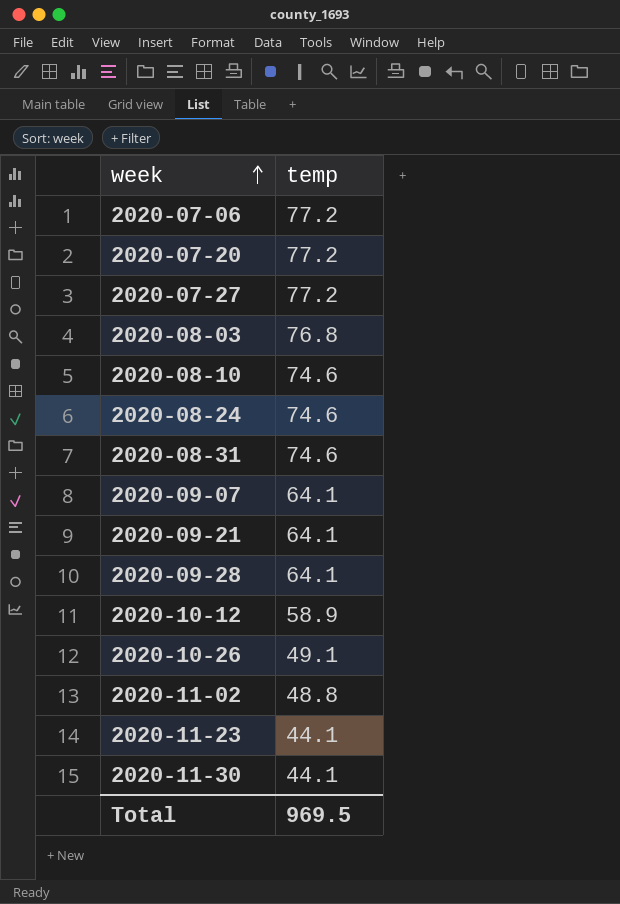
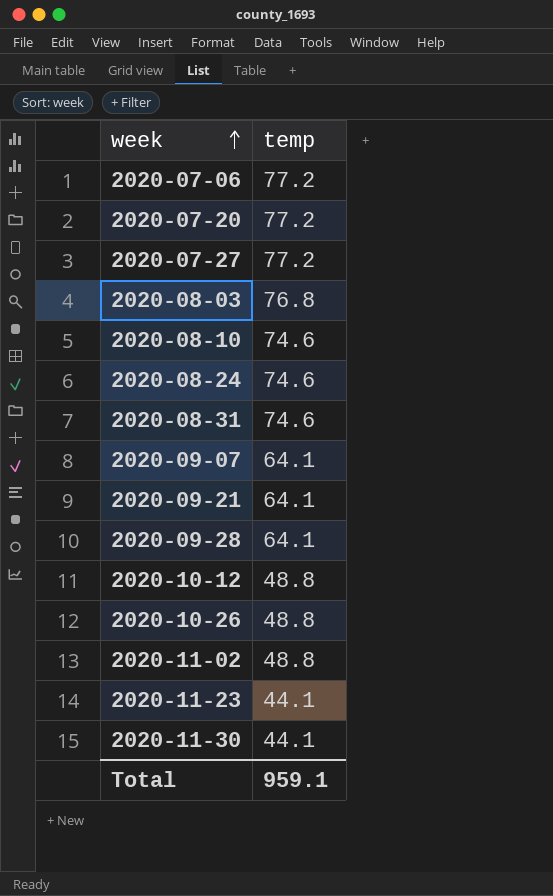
2020-10-12 | temp: 58.9 -> 48.8
2020-10-26 | temp: 49.1 -> 48.8
Total | temp: 969.5 -> 959.1

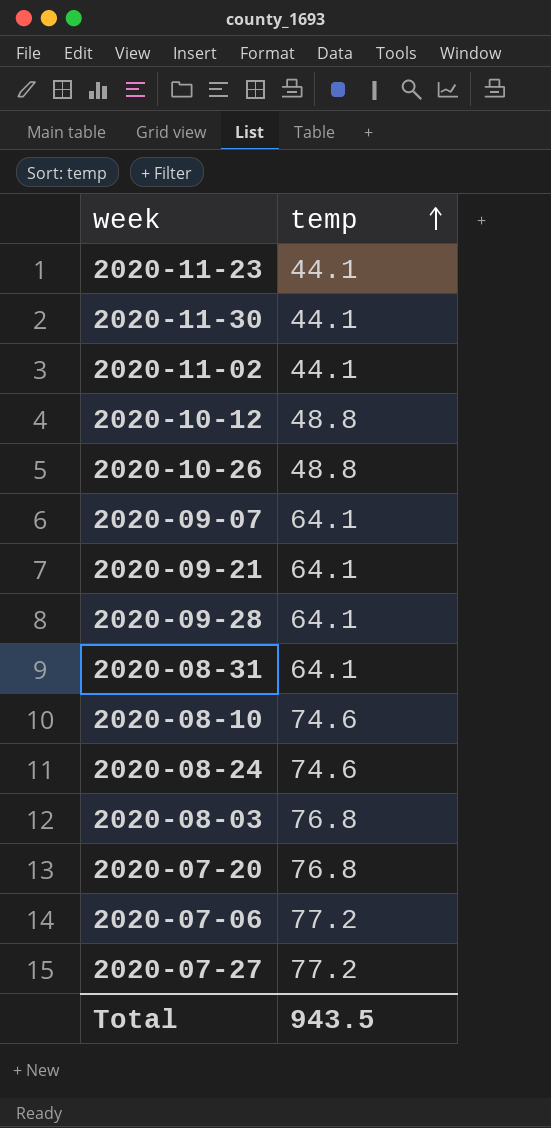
row order: week ascending -> temp ascending
2020-11-02 | temp: 48.8 -> 44.1
2020-08-31 | temp: 74.6 -> 64.1
2020-07-20 | temp: 77.2 -> 76.8
Total | temp: 959.1 -> 943.5

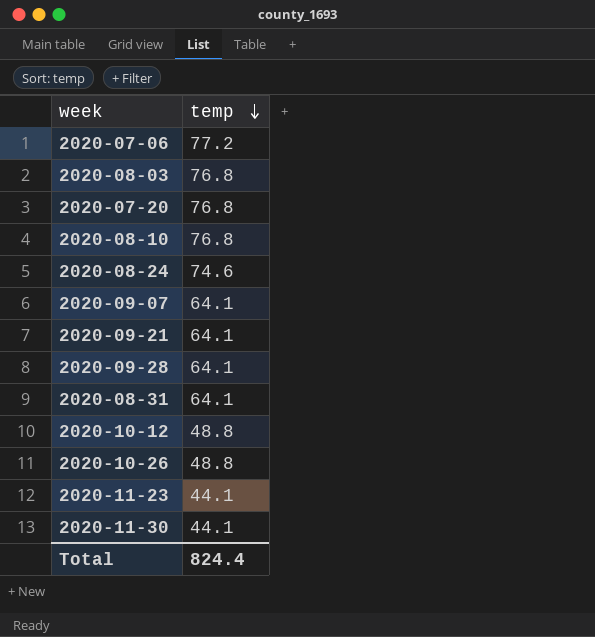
row order: temp ascending -> temp descending
row 2020-11-02: 44.1 -> none
row 2020-07-27: 77.2 -> none
2020-08-10 | temp: 74.6 -> 76.8
Total | temp: 943.5 -> 824.4

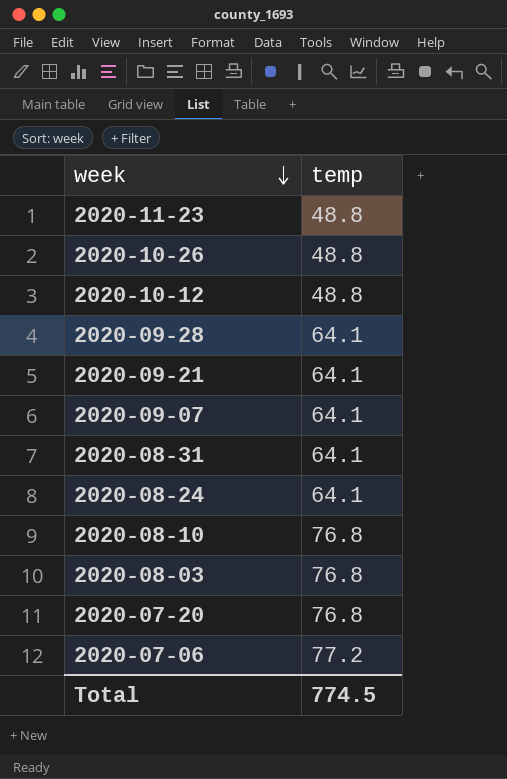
row order: temp descending -> week descending
row 2020-11-30: 44.1 -> none
2020-11-23 | temp: 44.1 -> 48.8
2020-08-24 | temp: 74.6 -> 64.1
Total | temp: 824.4 -> 774.5

